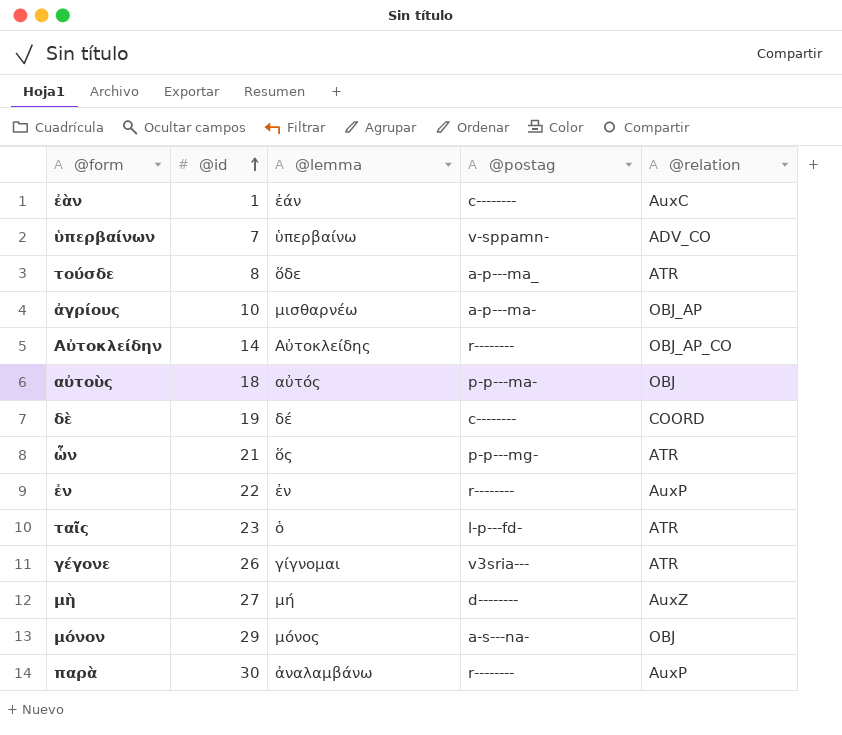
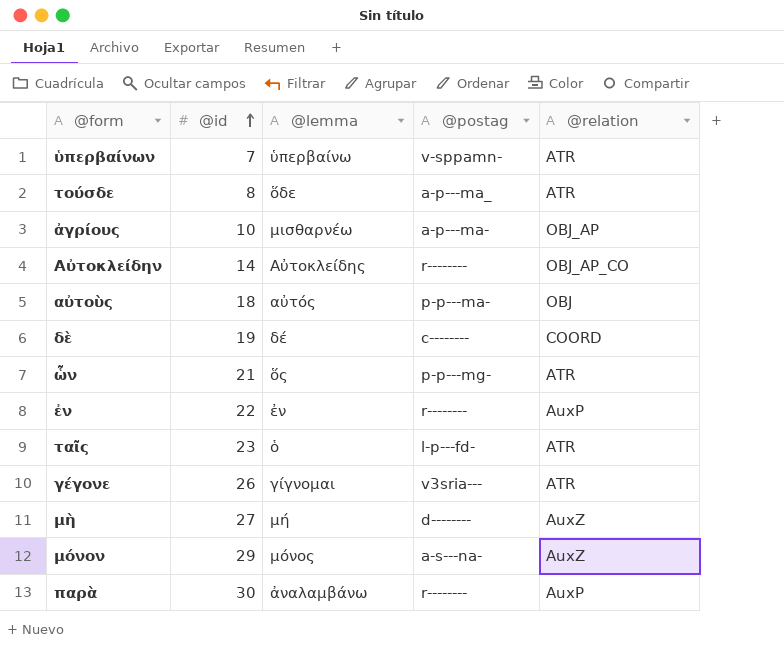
row ἐὰν: 1 | ἐάν | c-------- | AuxC -> none
ὑπερβαίνων | @relation: ADV_CO -> ATR
μόνον | @relation: OBJ -> AuxZ

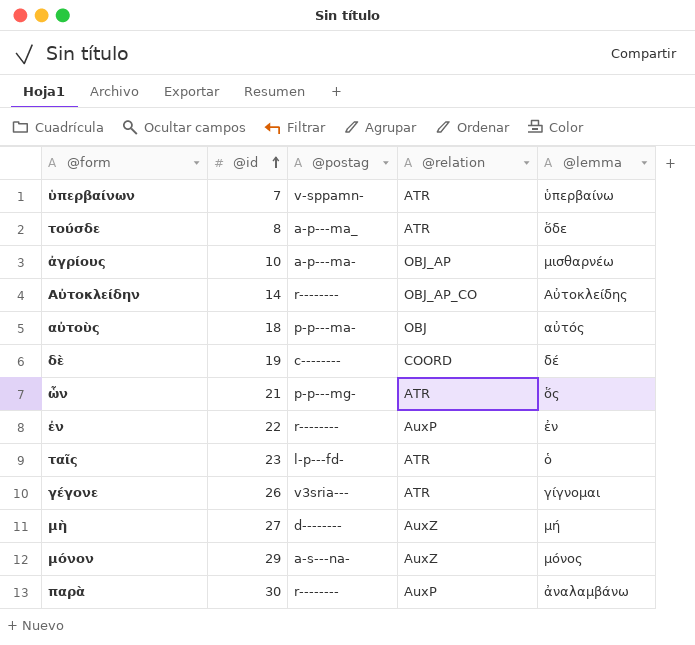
column @lemma | position: 3 -> 5

